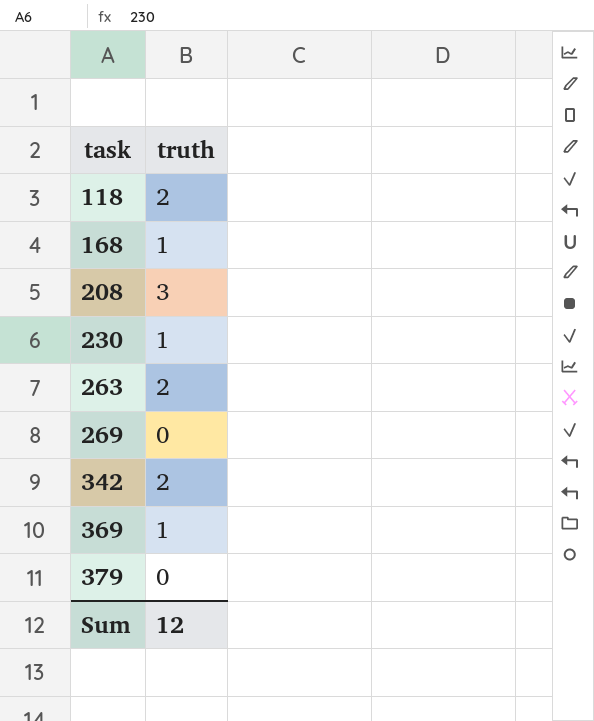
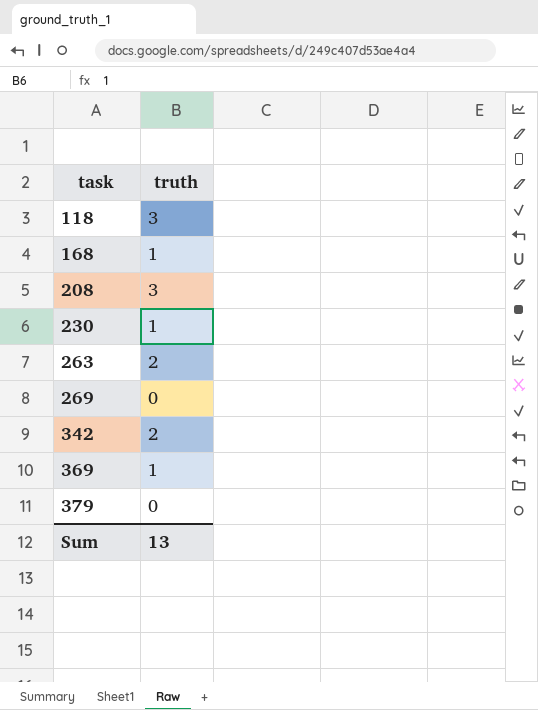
118 | truth: 2 -> 3
Sum | truth: 12 -> 13

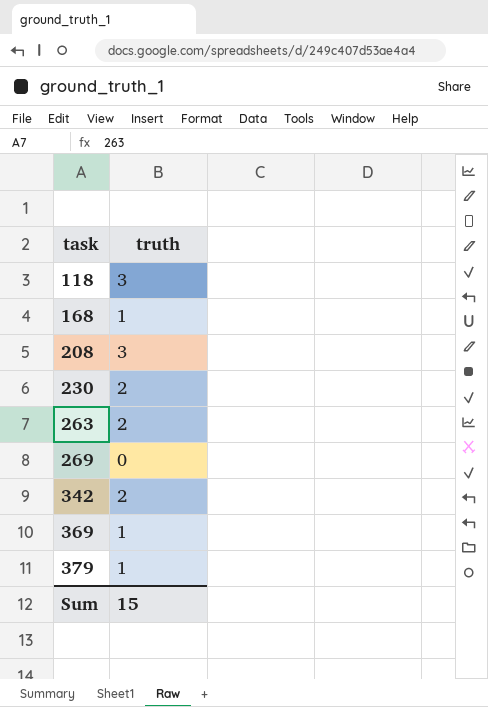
230 | truth: 1 -> 2
379 | truth: 0 -> 1
Sum | truth: 13 -> 15

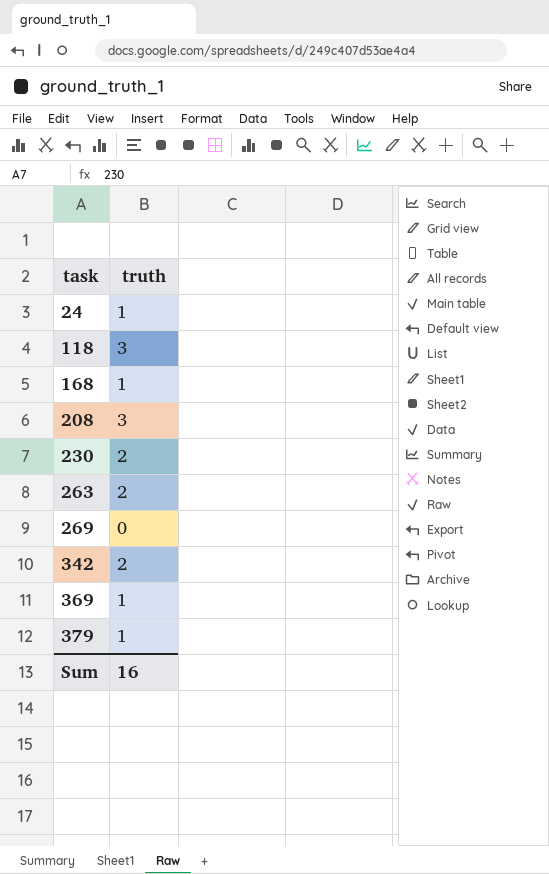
row 24: none -> 1
Sum | truth: 15 -> 16

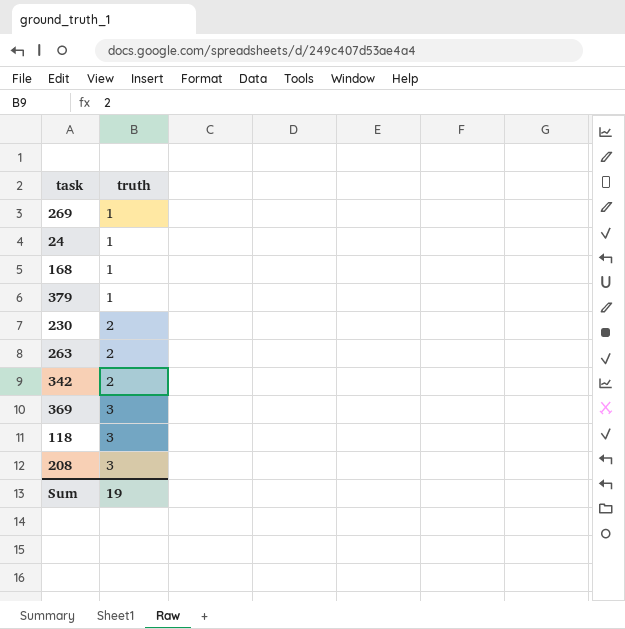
row order: task ascending -> truth ascending
269 | truth: 0 -> 1
369 | truth: 1 -> 3
Sum | truth: 16 -> 19

